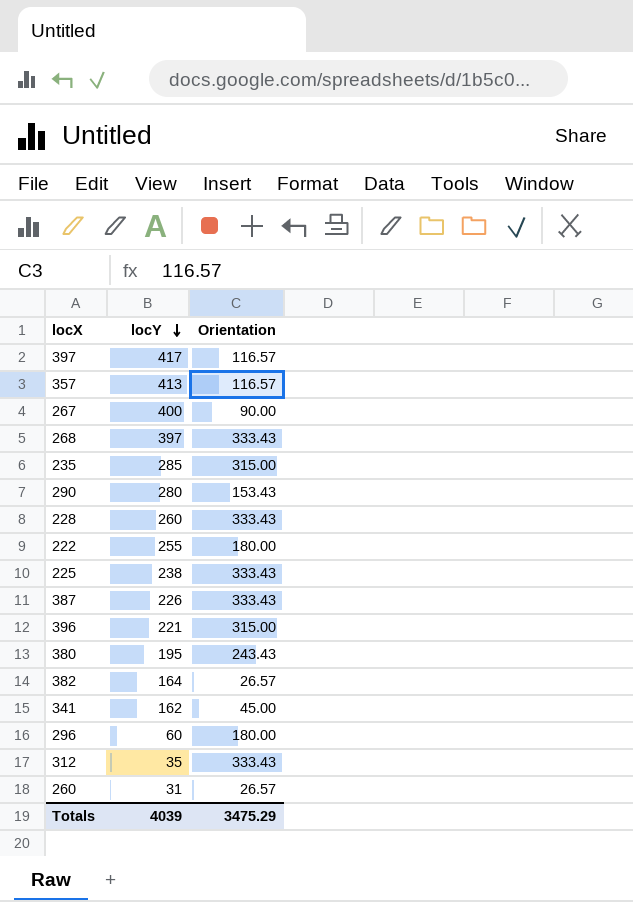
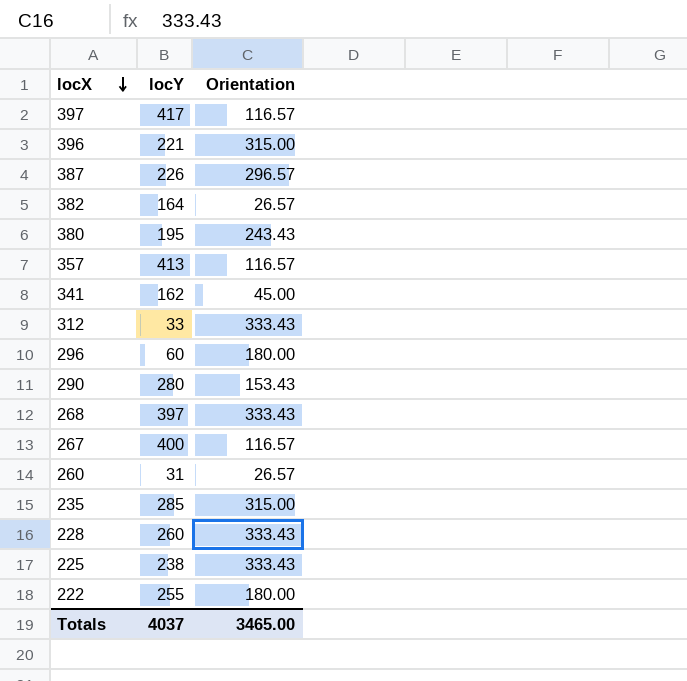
row order: locY descending -> locX descending
387 | Orientation: 333.43 -> 296.57
312 | locY: 35 -> 33
267 | Orientation: 90.00 -> 116.57
Totals | locY: 4039 -> 4037
Totals | Orientation: 3475.29 -> 3465.00

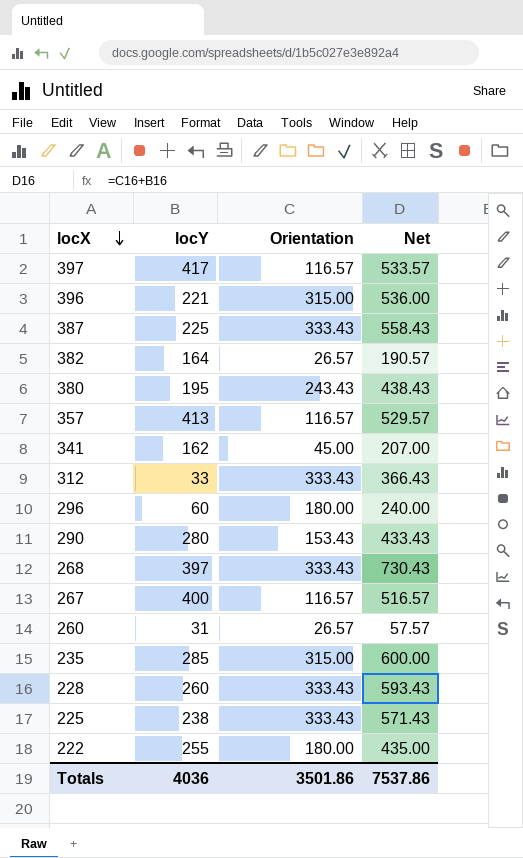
column Net | formula: none -> [locY] + [Orientation]
387 | locY: 226 -> 225
387 | Orientation: 296.57 -> 333.43
Totals | locY: 4037 -> 4036
Totals | Orientation: 3465.00 -> 3501.86

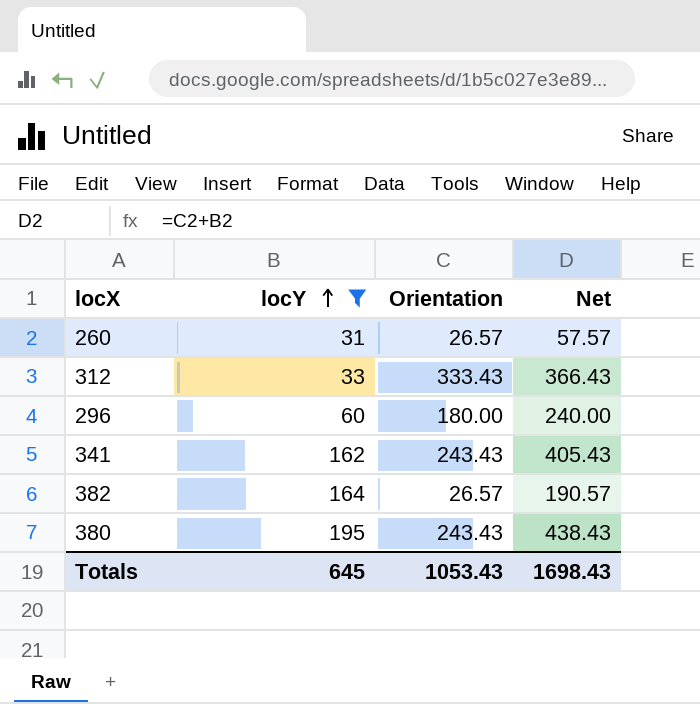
filter: none -> locY <= 195
row order: locX descending -> locY ascending
341 | Orientation: 45.00 -> 243.43
341 | Net: 207.00 -> 405.43
Totals | locY: 4036 -> 645
Totals | Orientation: 3501.86 -> 1053.43
Totals | Net: 7537.86 -> 1698.43

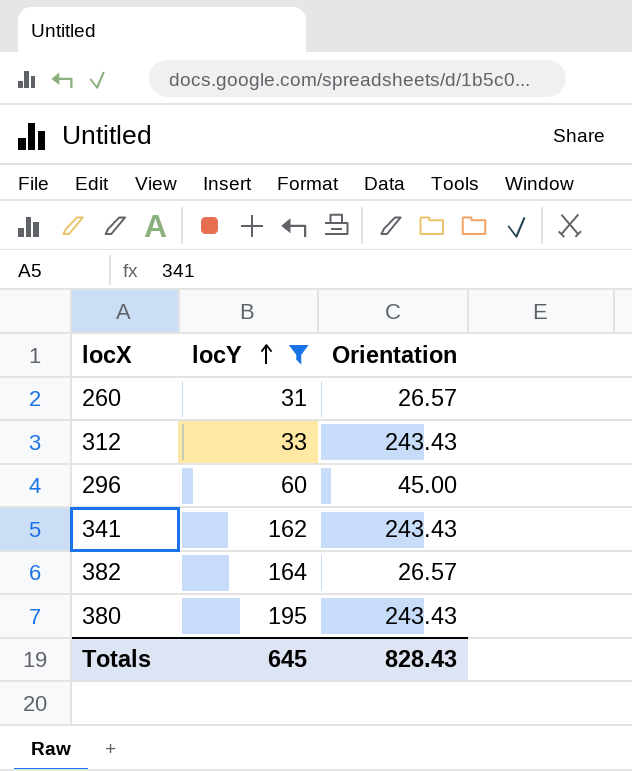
column Net | formula: [locY] + [Orientation] -> none
312 | Orientation: 333.43 -> 243.43
296 | Orientation: 180.00 -> 45.00
Totals | Orientation: 1053.43 -> 828.43

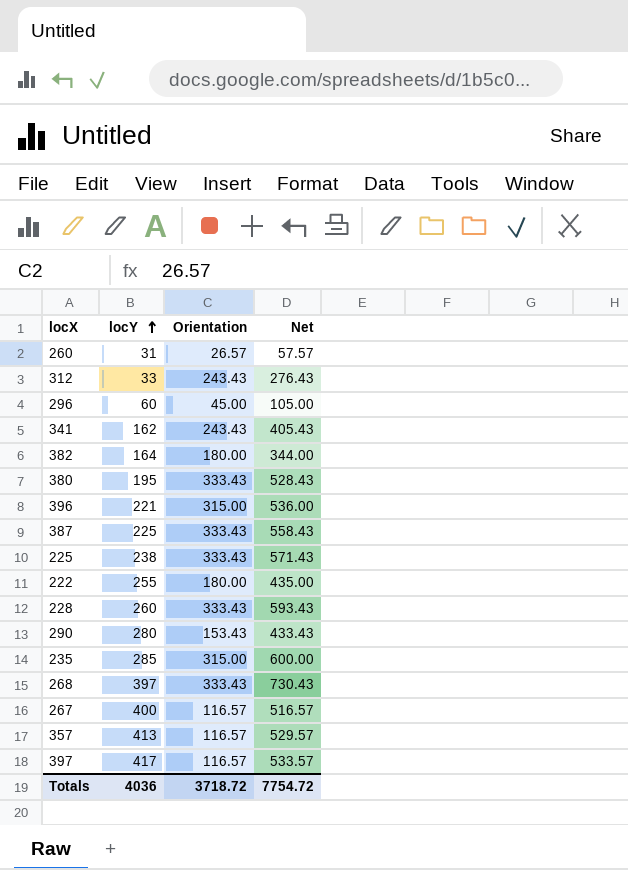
filter: locY <= 195 -> none
column Net | formula: none -> [locY] + [Orientation]
382 | Orientation: 26.57 -> 180.00
380 | Orientation: 243.43 -> 333.43
Totals | locY: 645 -> 4036
Totals | Orientation: 828.43 -> 3718.72

